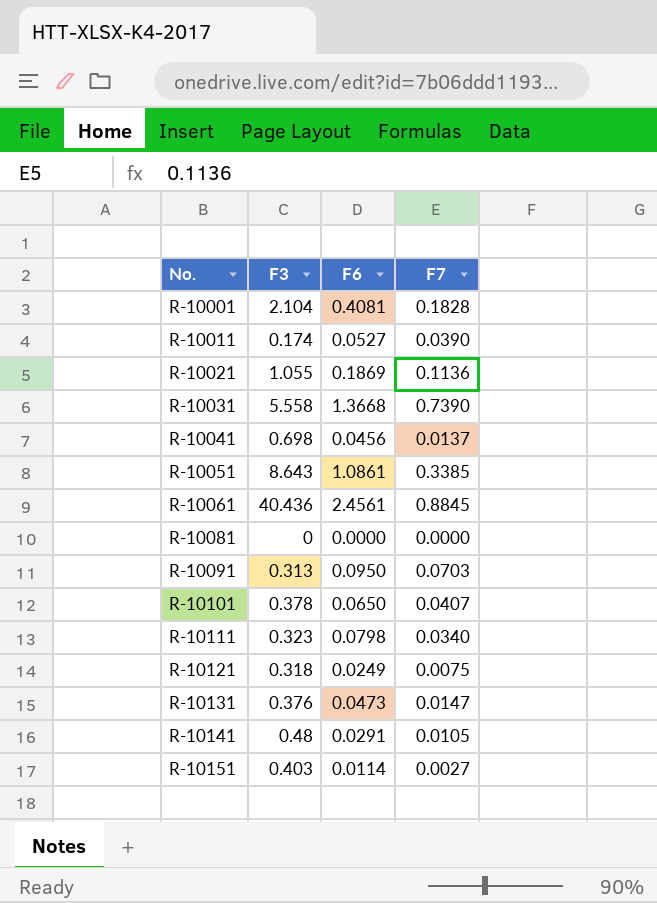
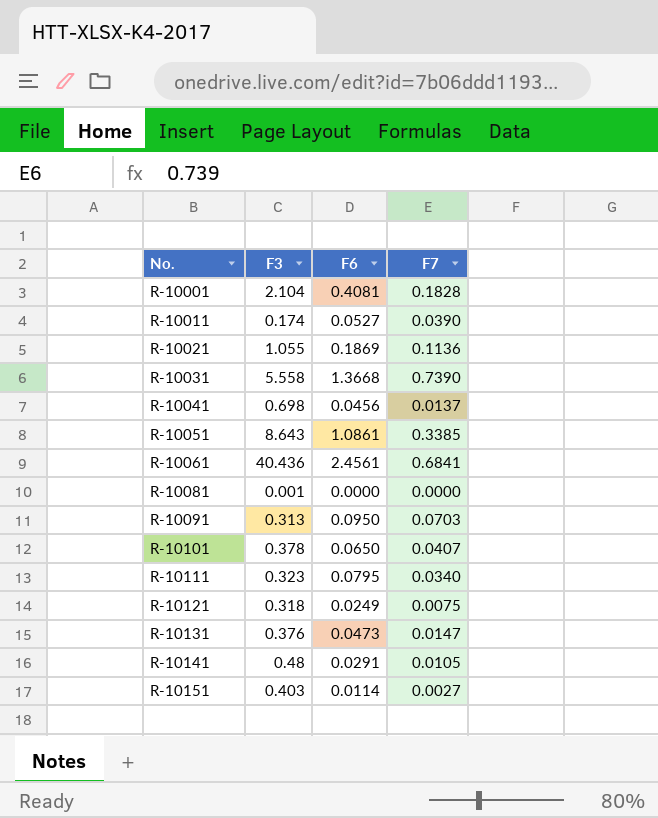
R-10061 | F7: 0.8845 -> 0.6841
R-10081 | F3: 0 -> 0.001
R-10111 | F6: 0.0798 -> 0.0795

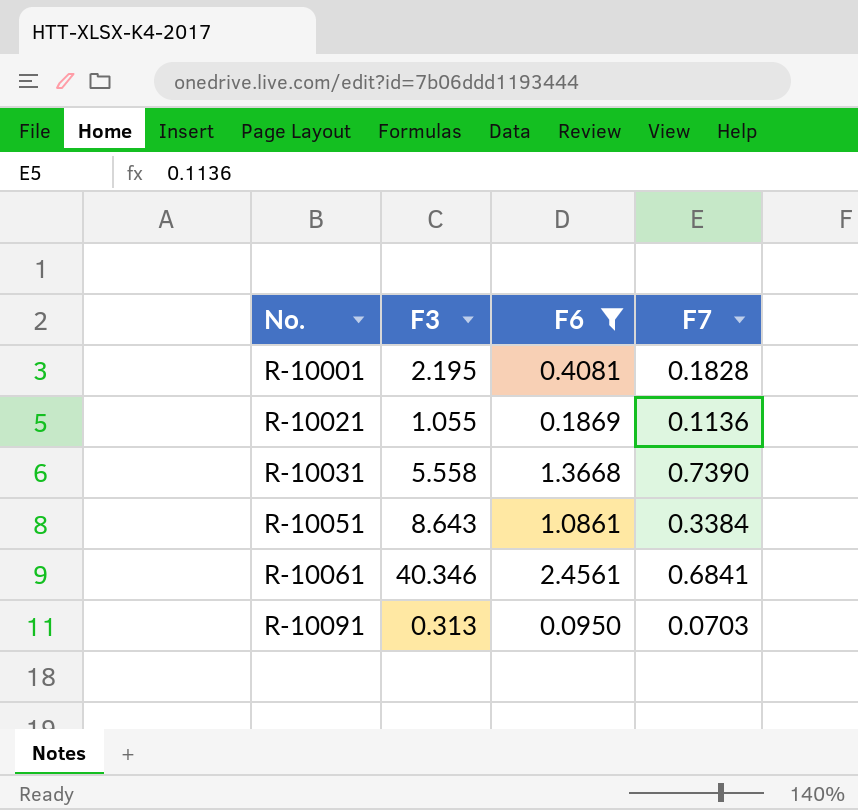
filter: none -> F6 >= 0.0950
R-10001 | F3: 2.104 -> 2.195
R-10051 | F7: 0.3385 -> 0.3384
R-10061 | F3: 40.436 -> 40.346

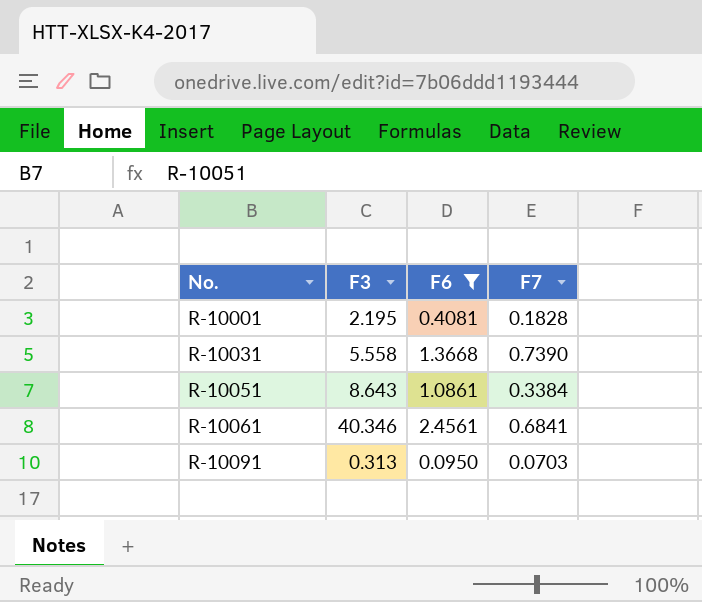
row R-10021: 1.055 | 0.1869 | 0.1136 -> none

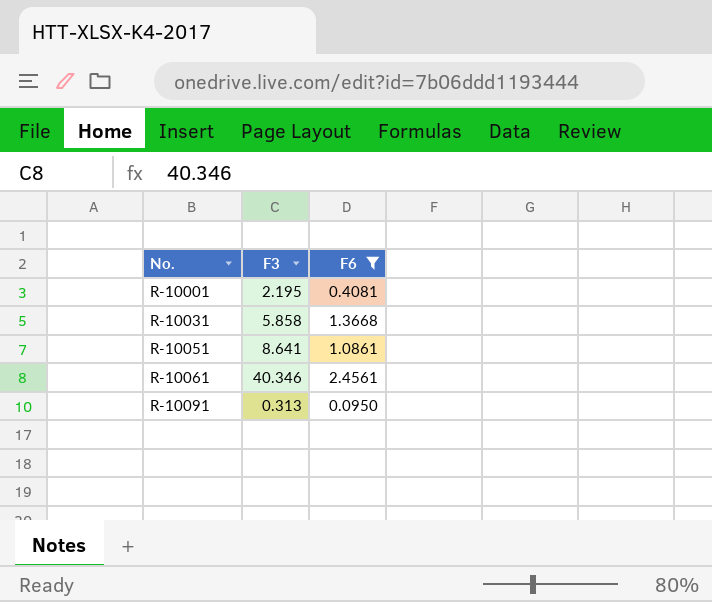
column F7 | position: 4 -> none
R-10031 | F3: 5.558 -> 5.858
R-10051 | F3: 8.643 -> 8.641

